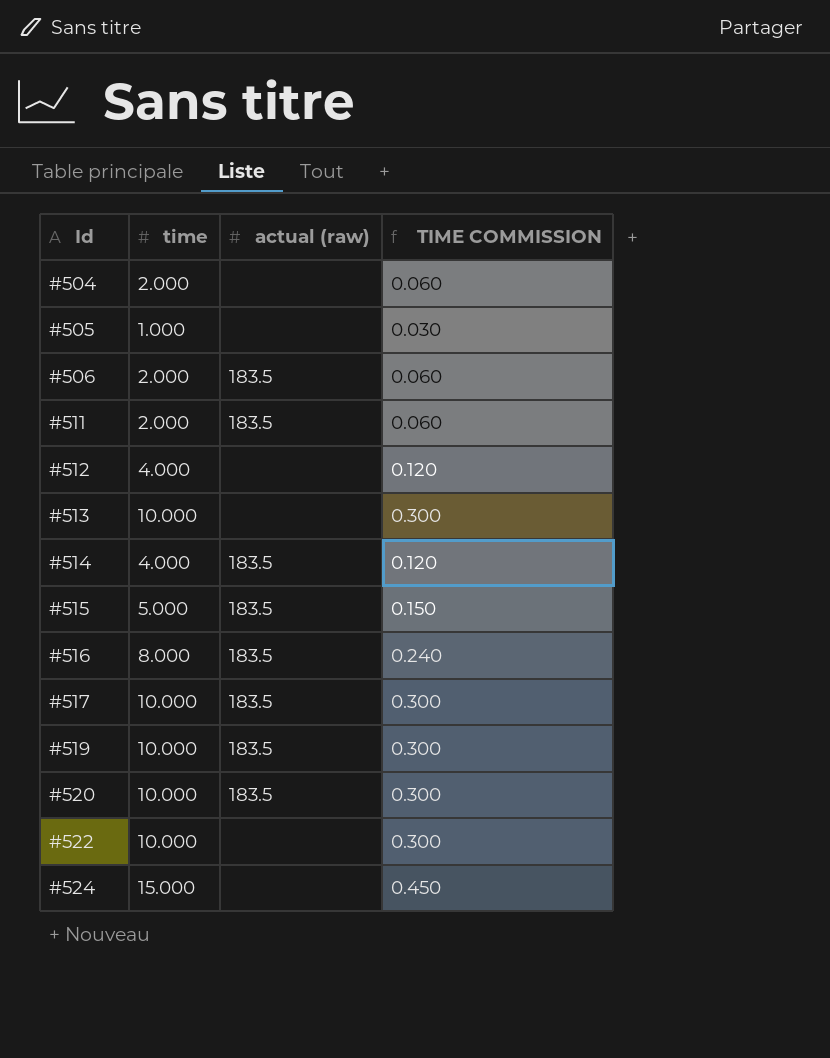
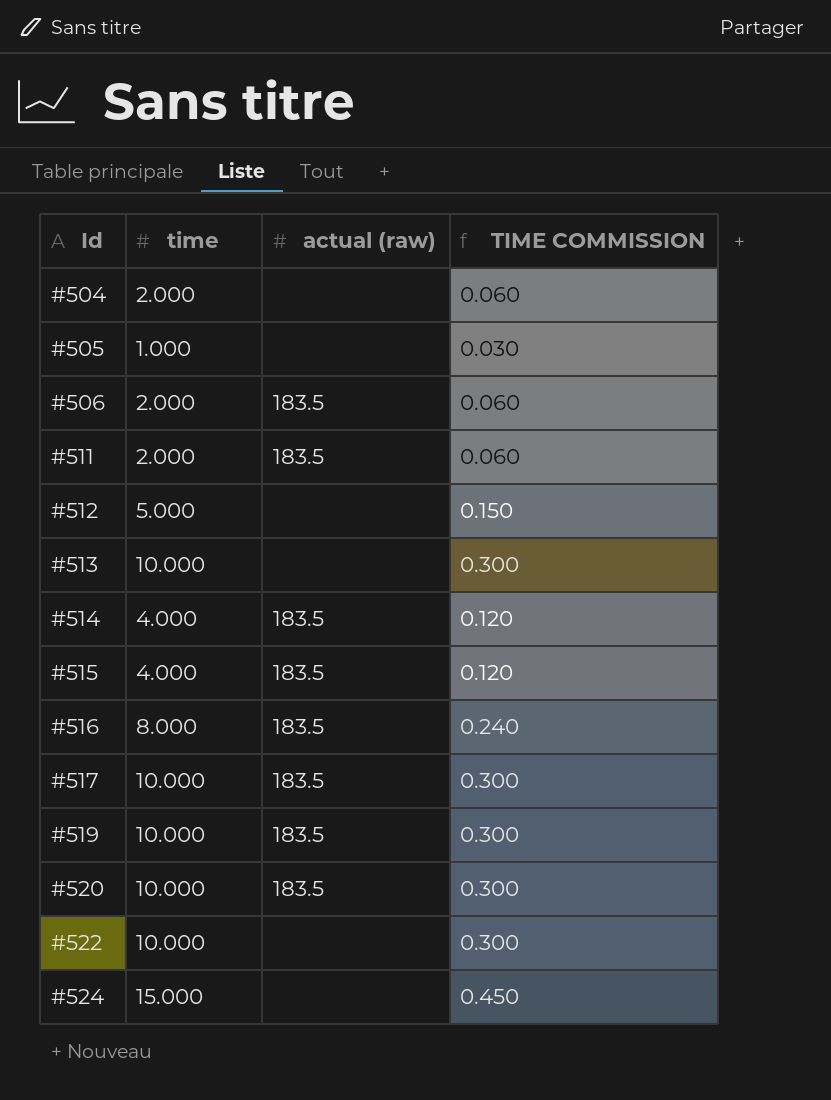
#512 | time: 4.000 -> 5.000
#512 | TIME COMMISSION: 0.120 -> 0.150
#515 | time: 5.000 -> 4.000
#515 | TIME COMMISSION: 0.150 -> 0.120

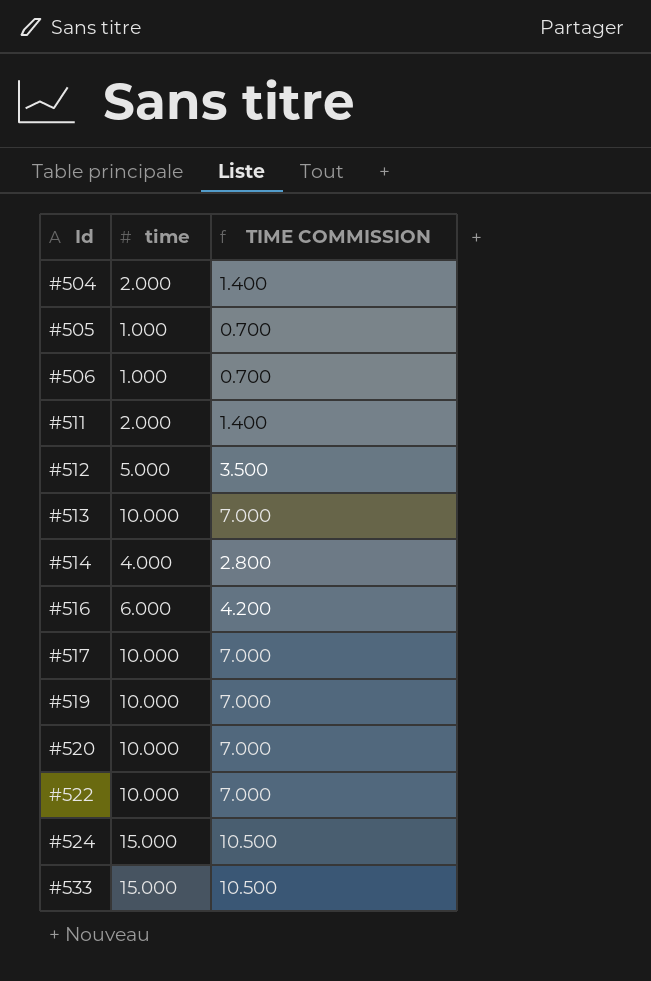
column actual (raw) | position: 3 -> none
column TIME COMMISSION | formula: [time] * 0.03 -> [time] * 0.7
row #515: 4.000 | 183.5 | 0.120 -> none
#506 | time: 2.000 -> 1.000
#516 | time: 8.000 -> 6.000
row #533: none -> 15.000 | 10.500

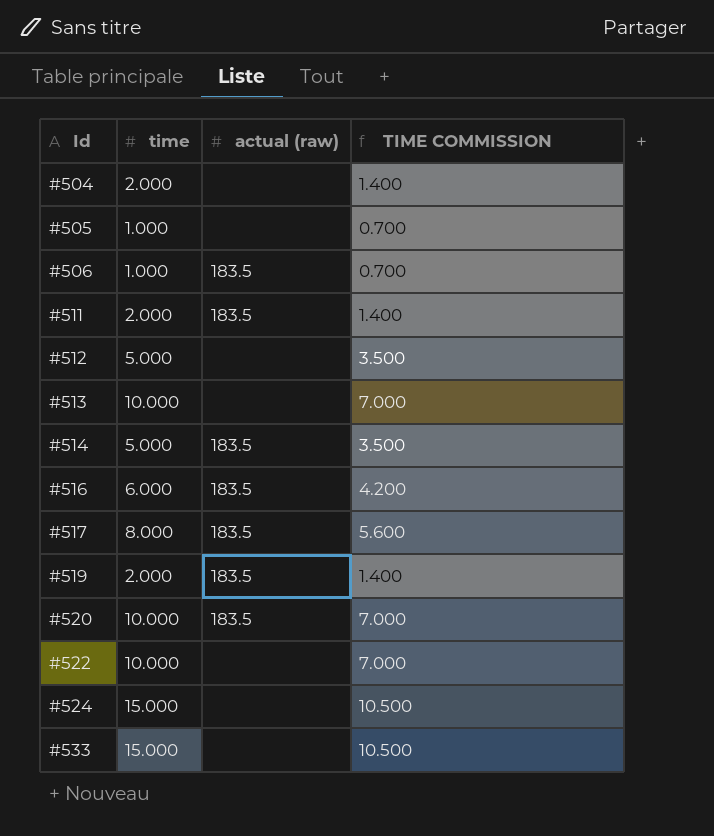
column actual (raw) | position: none -> 3
#514 | time: 4.000 -> 5.000
#514 | TIME COMMISSION: 2.800 -> 3.500
#517 | time: 10.000 -> 8.000
#517 | TIME COMMISSION: 7.000 -> 5.600
#519 | time: 10.000 -> 2.000
#519 | TIME COMMISSION: 7.000 -> 1.400

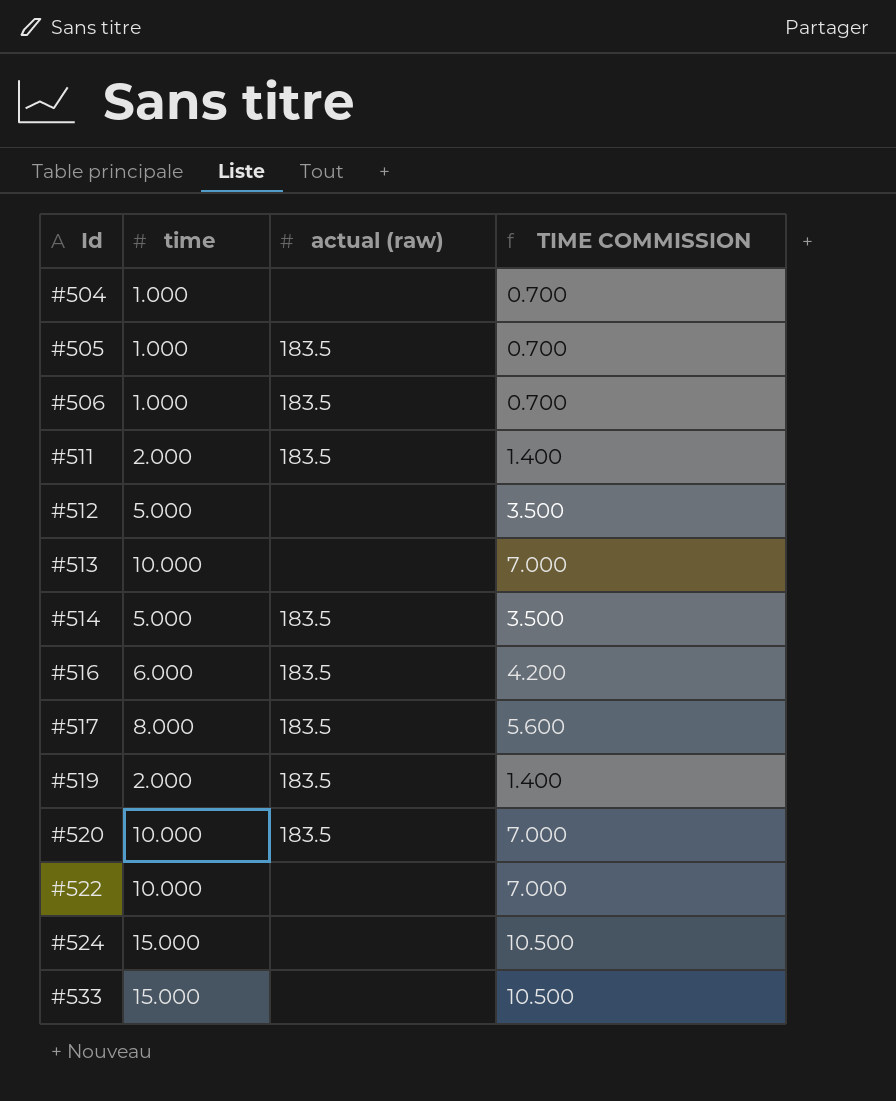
#504 | time: 2.000 -> 1.000
#504 | TIME COMMISSION: 1.400 -> 0.700
#505 | actual (raw): none -> 183.5

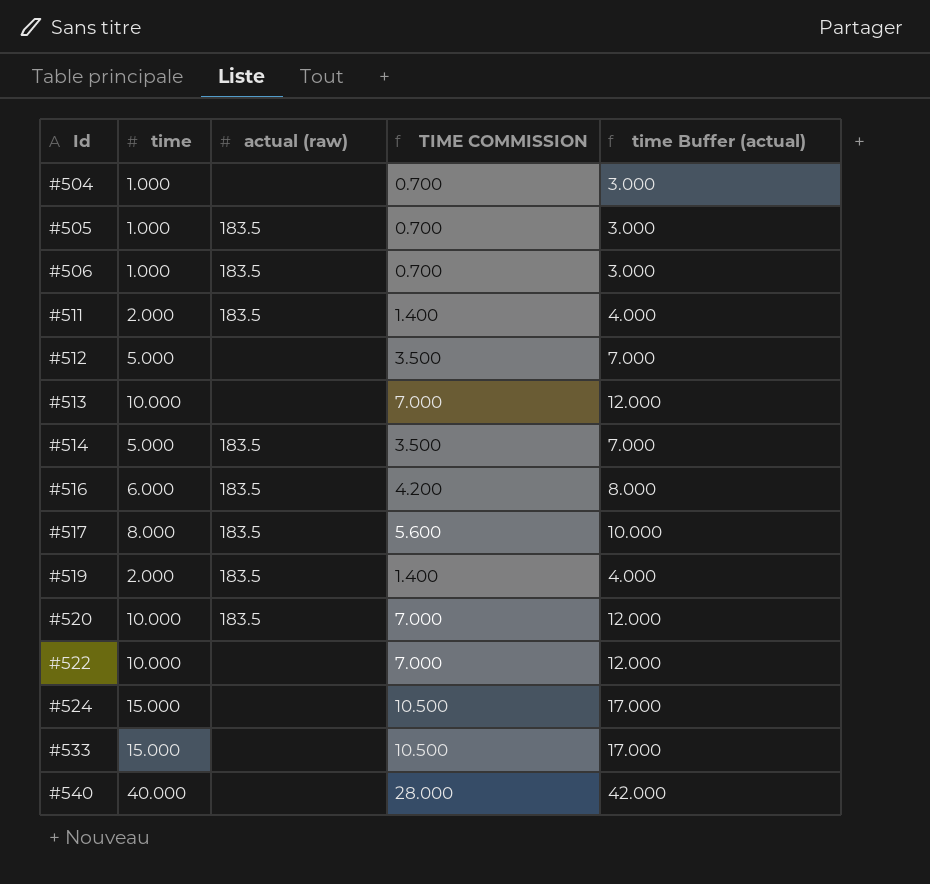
column time Buffer (actual) | formula: none -> [time] + 2
row #540: none -> 40.000 | none | 28.000 | 42.000

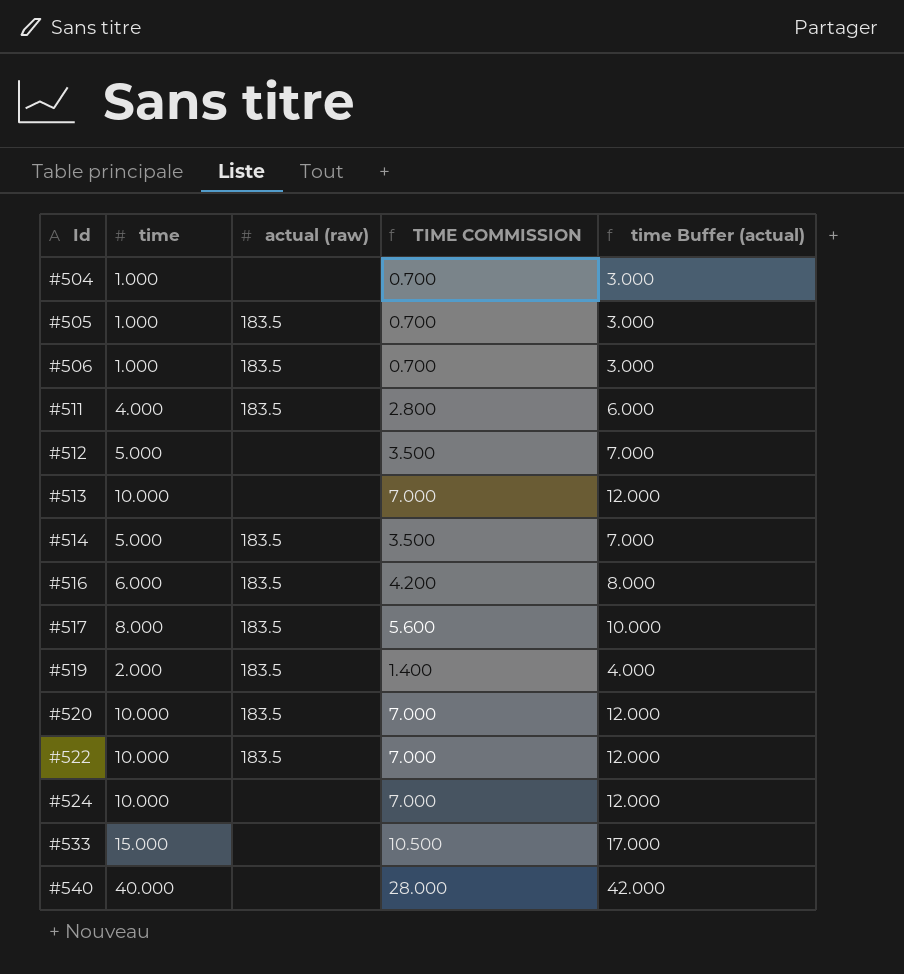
#511 | time: 2.000 -> 4.000
#511 | TIME COMMISSION: 1.400 -> 2.800
#511 | time Buffer (actual): 4.000 -> 6.000
#522 | actual (raw): none -> 183.5
#524 | time: 15.000 -> 10.000
#524 | TIME COMMISSION: 10.500 -> 7.000
#524 | time Buffer (actual): 17.000 -> 12.000

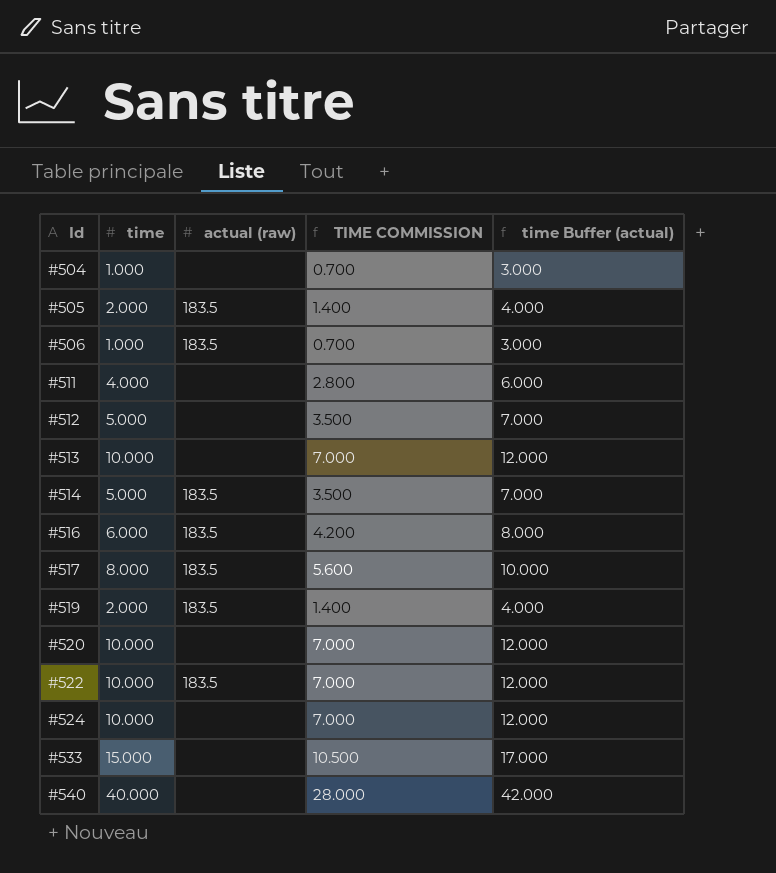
#505 | time: 1.000 -> 2.000
#505 | TIME COMMISSION: 0.700 -> 1.400
#505 | time Buffer (actual): 3.000 -> 4.000
#511 | actual (raw): 183.5 -> none
#520 | actual (raw): 183.5 -> none

